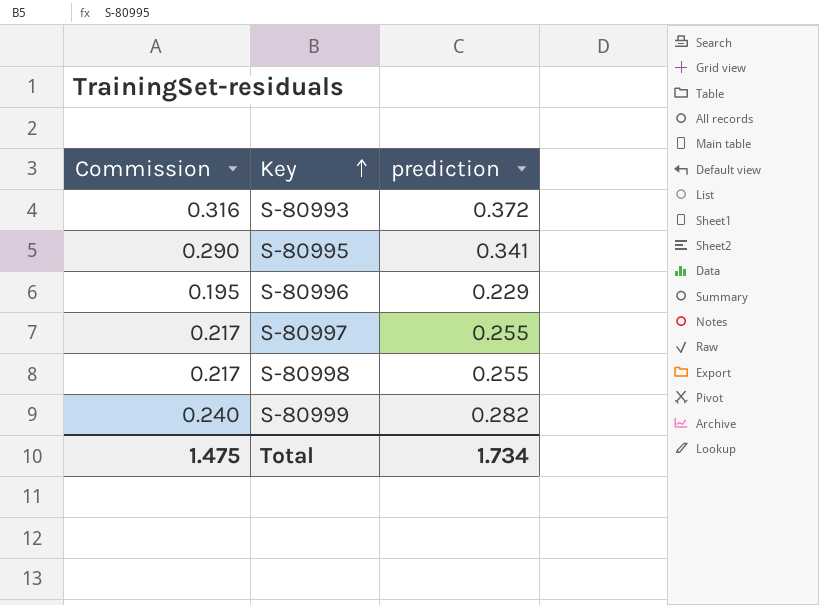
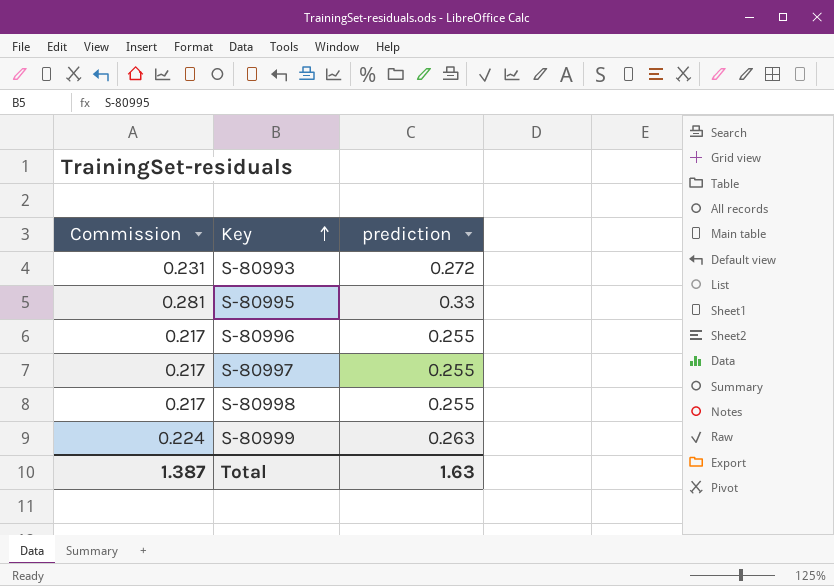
S-80993 | Commission: 0.316 -> 0.231
S-80993 | prediction: 0.372 -> 0.272
S-80995 | Commission: 0.290 -> 0.281
S-80995 | prediction: 0.341 -> 0.33
S-80996 | Commission: 0.195 -> 0.217
S-80996 | prediction: 0.229 -> 0.255
S-80999 | Commission: 0.240 -> 0.224
S-80999 | prediction: 0.282 -> 0.263
Total | Commission: 1.475 -> 1.387
Total | prediction: 1.734 -> 1.63

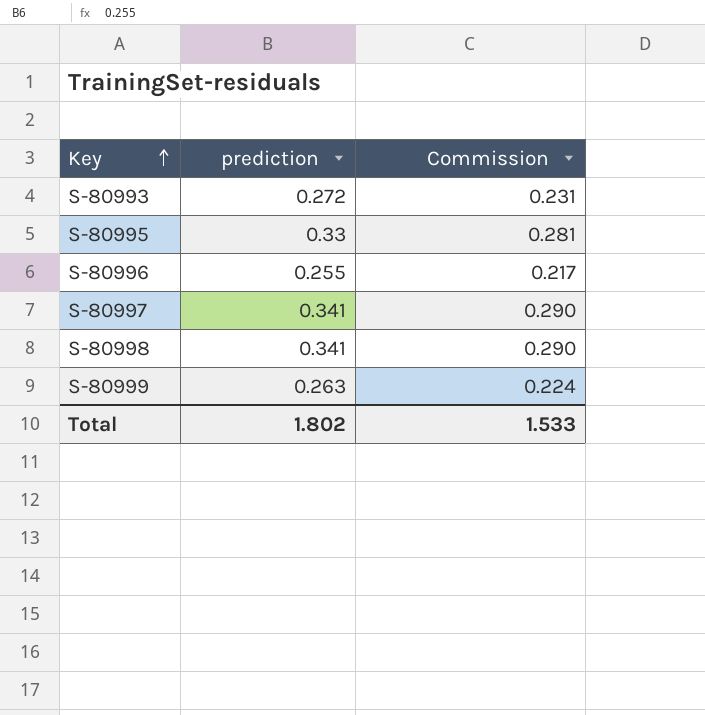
column Commission | position: 1 -> 3
S-80997 | prediction: 0.255 -> 0.341
S-80997 | Commission: 0.217 -> 0.290
S-80998 | prediction: 0.255 -> 0.341
S-80998 | Commission: 0.217 -> 0.290
Total | prediction: 1.63 -> 1.802
Total | Commission: 1.387 -> 1.533

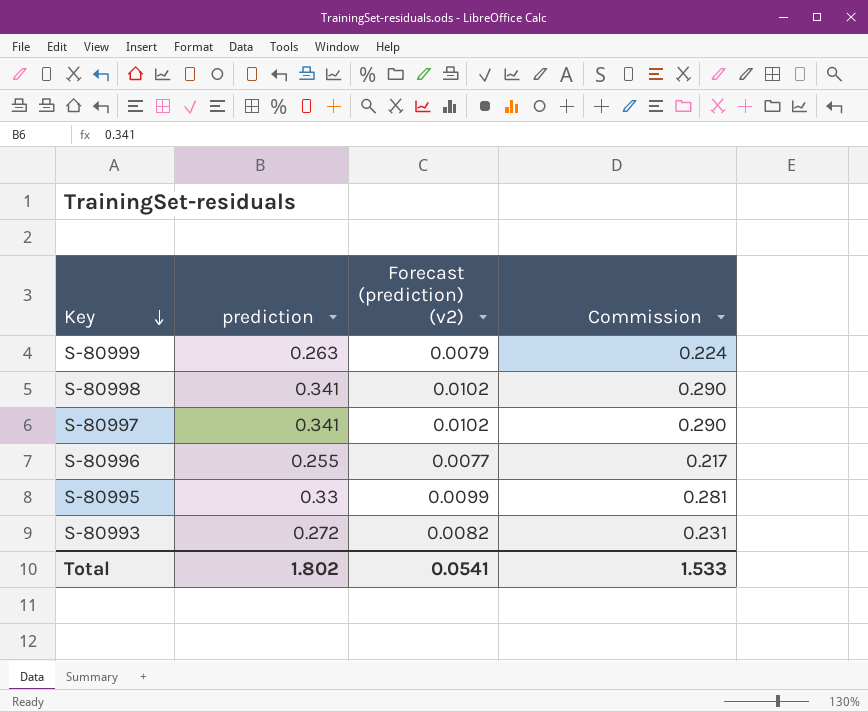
row order: Key ascending -> Key descending
column Forecast (prediction) (v2) | formula: none -> [prediction] * 0.03

